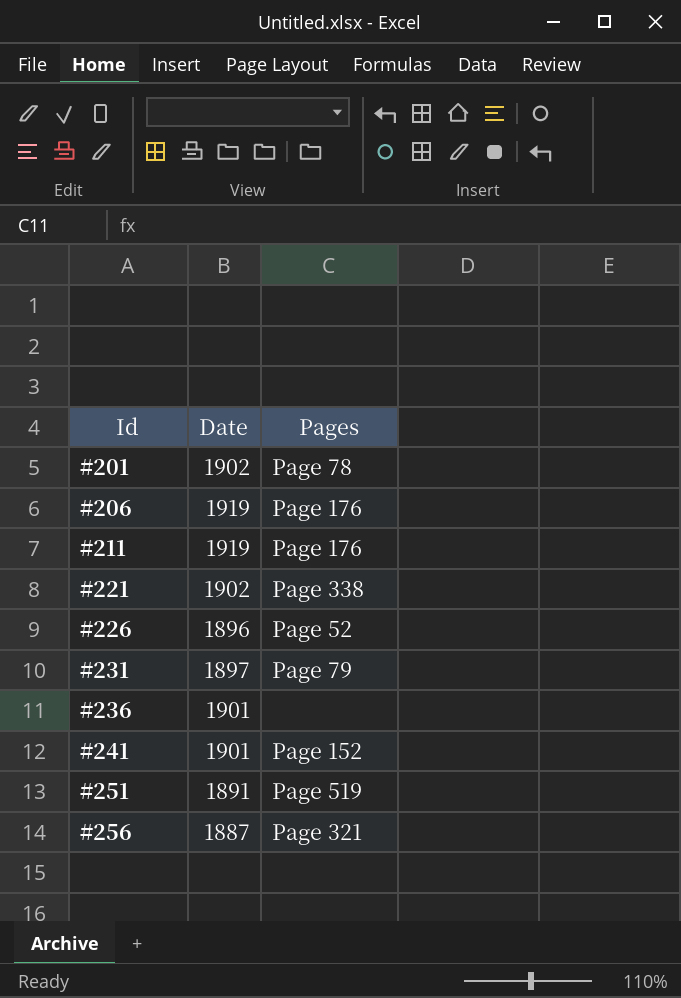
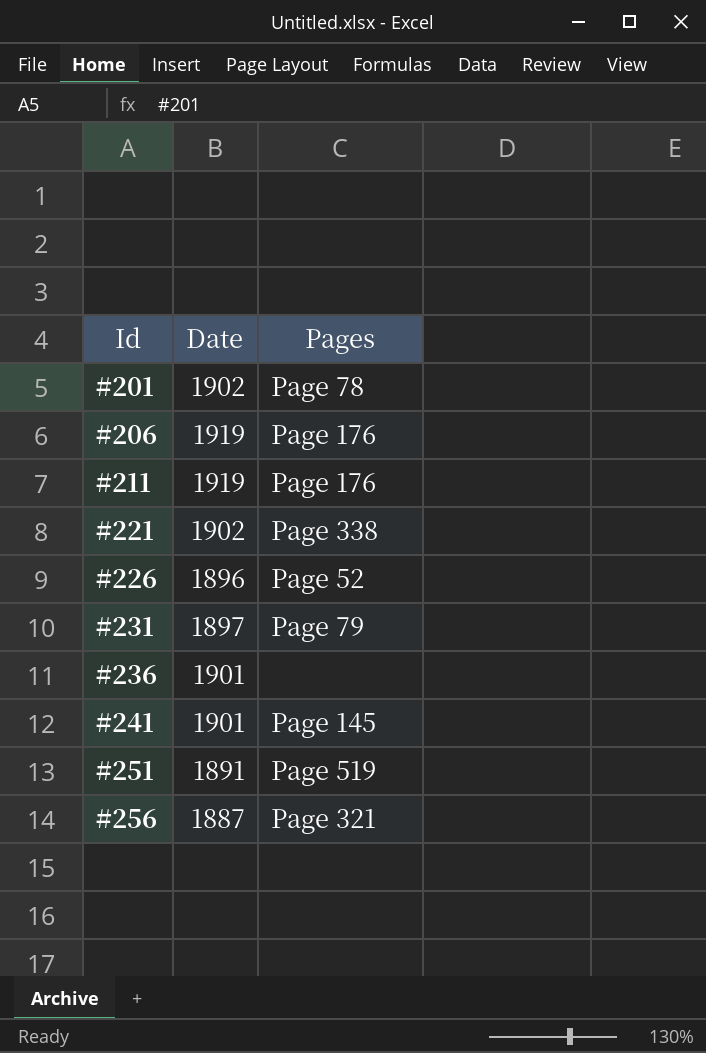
#241 | Pages: Page 152 -> Page 145

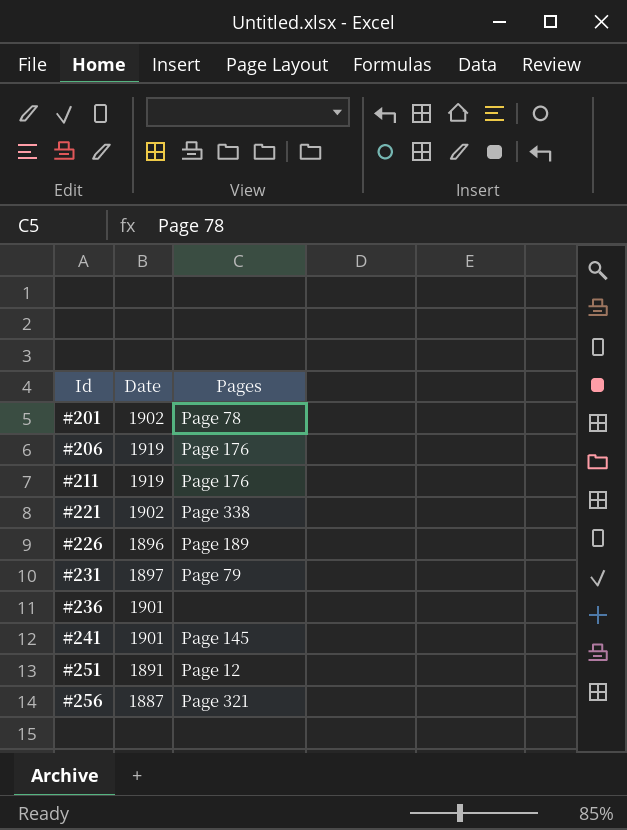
#226 | Pages: Page 52 -> Page 189
#251 | Pages: Page 519 -> Page 12

